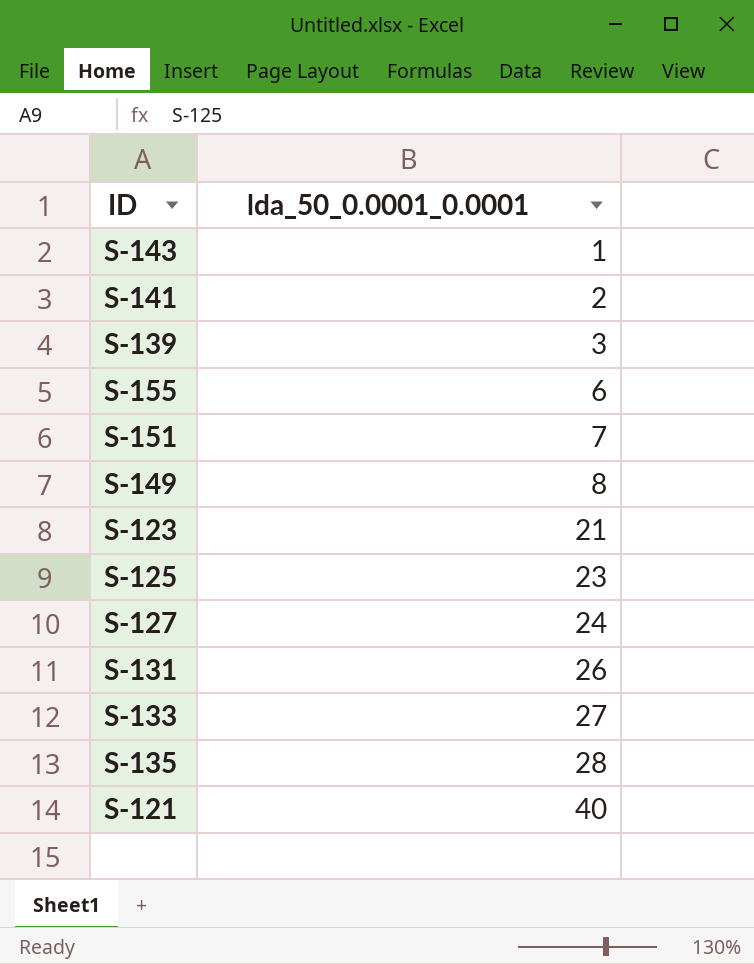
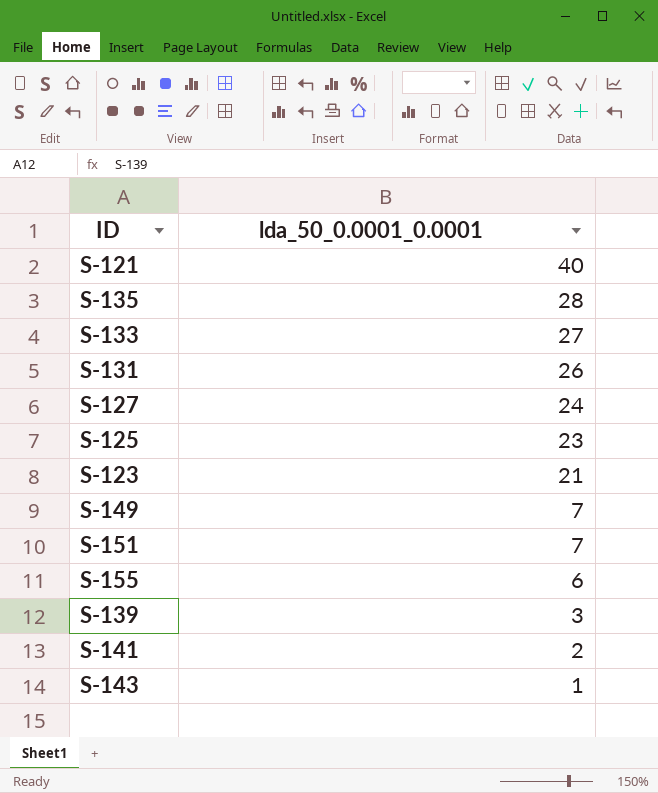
row order: lda_50_0.0001_0.0001 ascending -> lda_50_0.0001_0.0001 descending
S-149 | lda_50_0.0001_0.0001: 8 -> 7

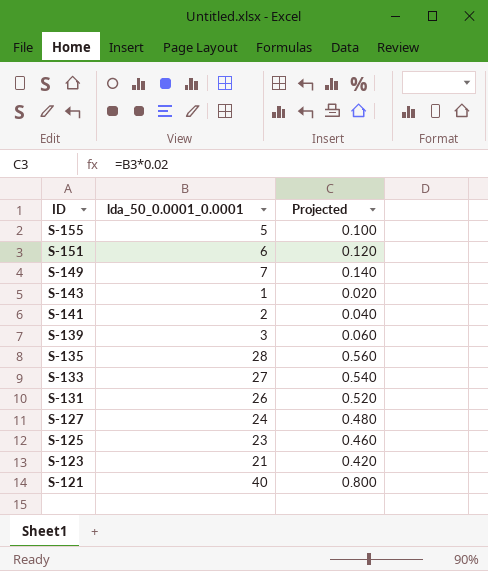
row order: lda_50_0.0001_0.0001 descending -> ID descending
column Projected | formula: none -> [lda_50_0.0001_0.0001] * 0.02
S-155 | lda_50_0.0001_0.0001: 6 -> 5
S-151 | lda_50_0.0001_0.0001: 7 -> 6

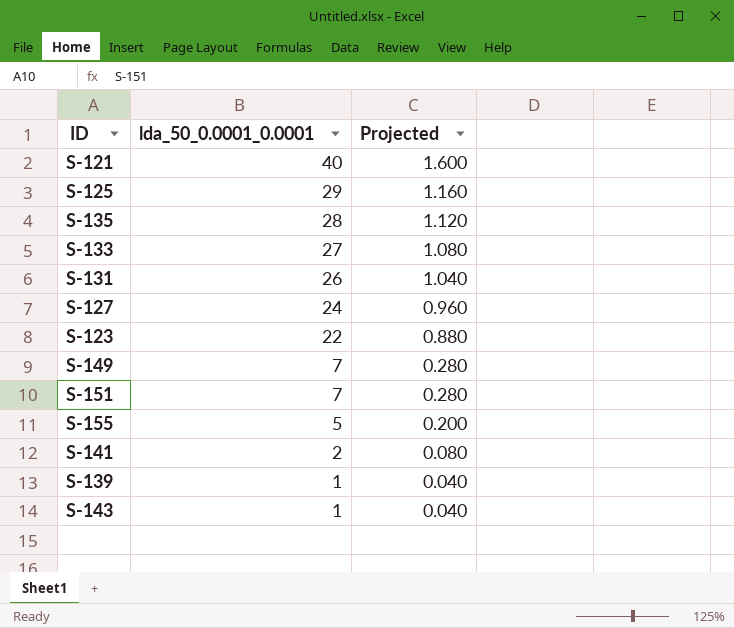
row order: ID descending -> lda_50_0.0001_0.0001 descending
column Projected | formula: [lda_50_0.0001_0.0001] * 0.02 -> [lda_50_0.0001_0.0001] * 0.04
S-125 | lda_50_0.0001_0.0001: 23 -> 29
S-123 | lda_50_0.0001_0.0001: 21 -> 22
S-151 | lda_50_0.0001_0.0001: 6 -> 7
S-139 | lda_50_0.0001_0.0001: 3 -> 1

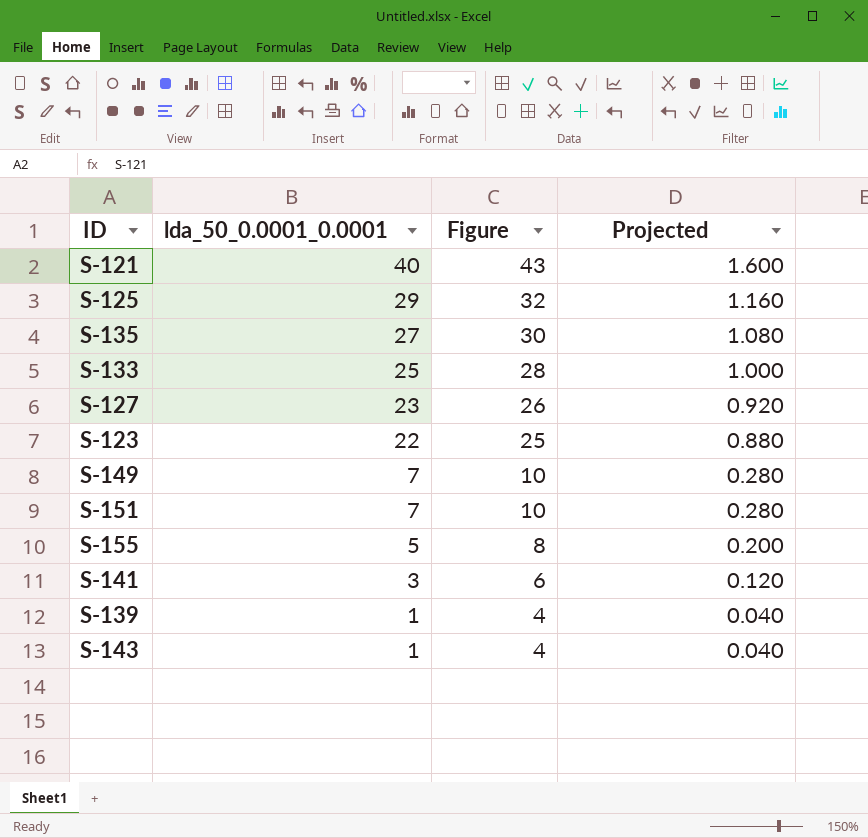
column Figure | formula: none -> [lda_50_0.0001_0.0001] + 3
row S-131: 26 | 1.040 -> none
S-135 | lda_50_0.0001_0.0001: 28 -> 27
S-135 | Projected: 1.120 -> 1.080
S-133 | lda_50_0.0001_0.0001: 27 -> 25
S-133 | Projected: 1.080 -> 1.000
S-127 | lda_50_0.0001_0.0001: 24 -> 23
S-127 | Projected: 0.960 -> 0.920
S-141 | lda_50_0.0001_0.0001: 2 -> 3
S-141 | Projected: 0.080 -> 0.120

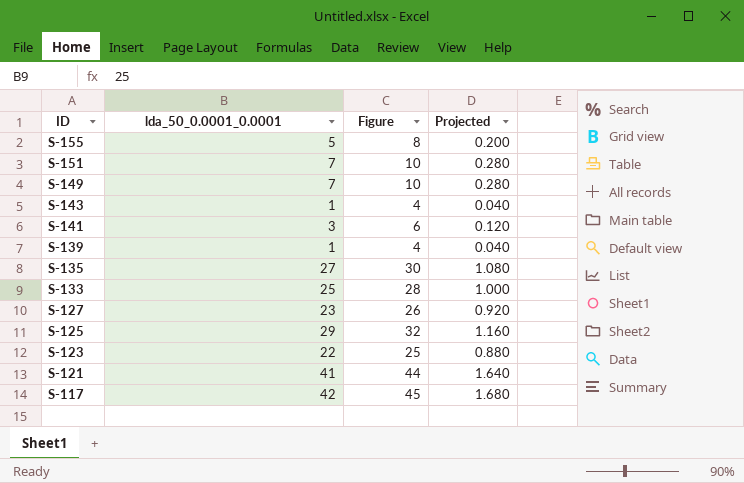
row order: lda_50_0.0001_0.0001 descending -> ID descending
S-121 | lda_50_0.0001_0.0001: 40 -> 41
S-121 | Figure: 43 -> 44
S-121 | Projected: 1.600 -> 1.640
row S-117: none -> 42 | 45 | 1.680

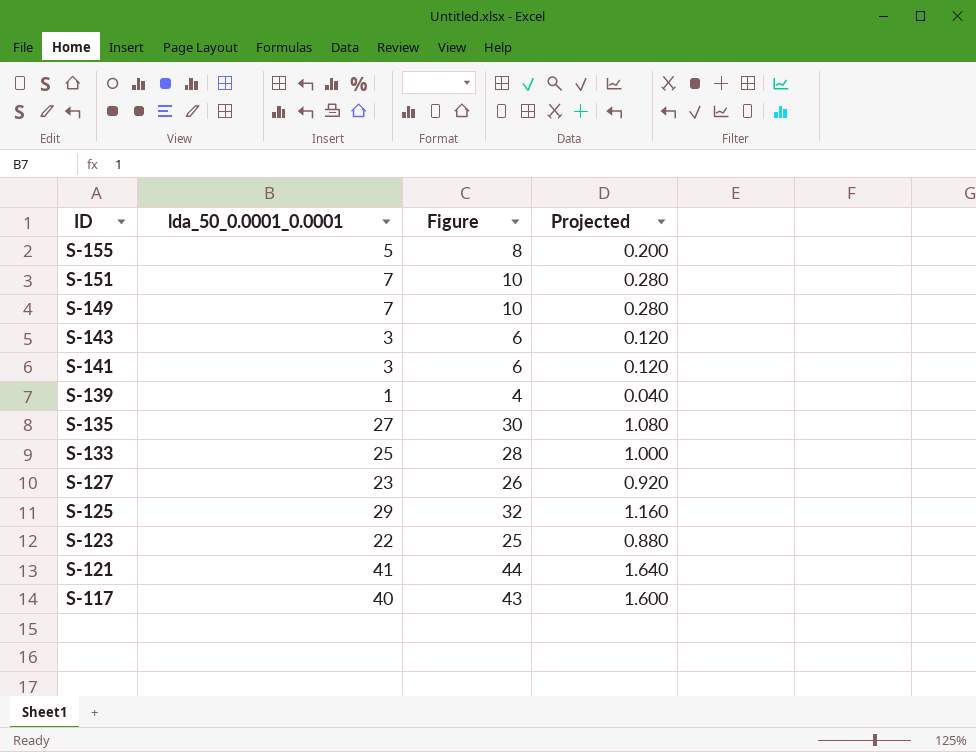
S-143 | lda_50_0.0001_0.0001: 1 -> 3
S-143 | Figure: 4 -> 6
S-143 | Projected: 0.040 -> 0.120
S-117 | lda_50_0.0001_0.0001: 42 -> 40
S-117 | Figure: 45 -> 43
S-117 | Projected: 1.680 -> 1.600

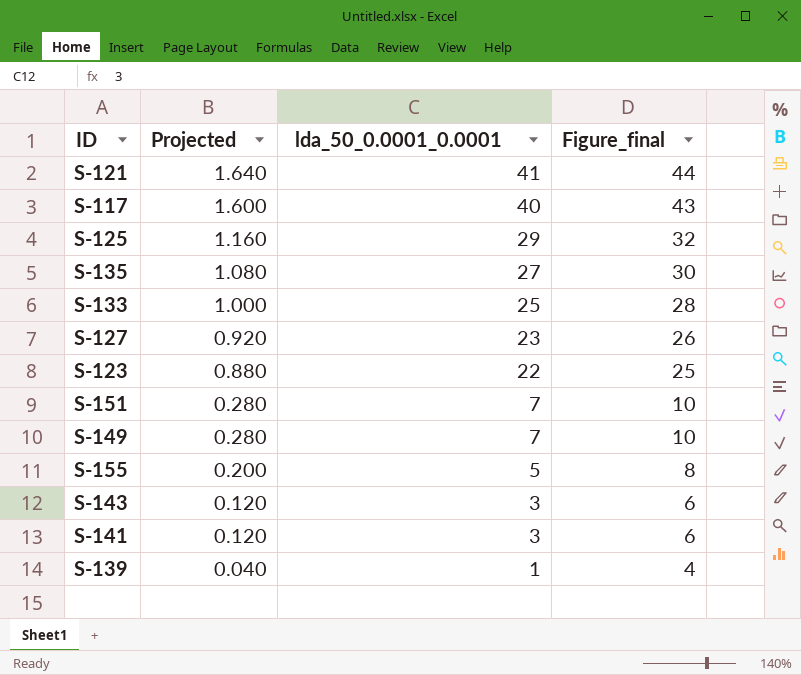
row order: ID descending -> Projected descending
column Projected | position: 4 -> 2
column name: Figure -> Figure_final

